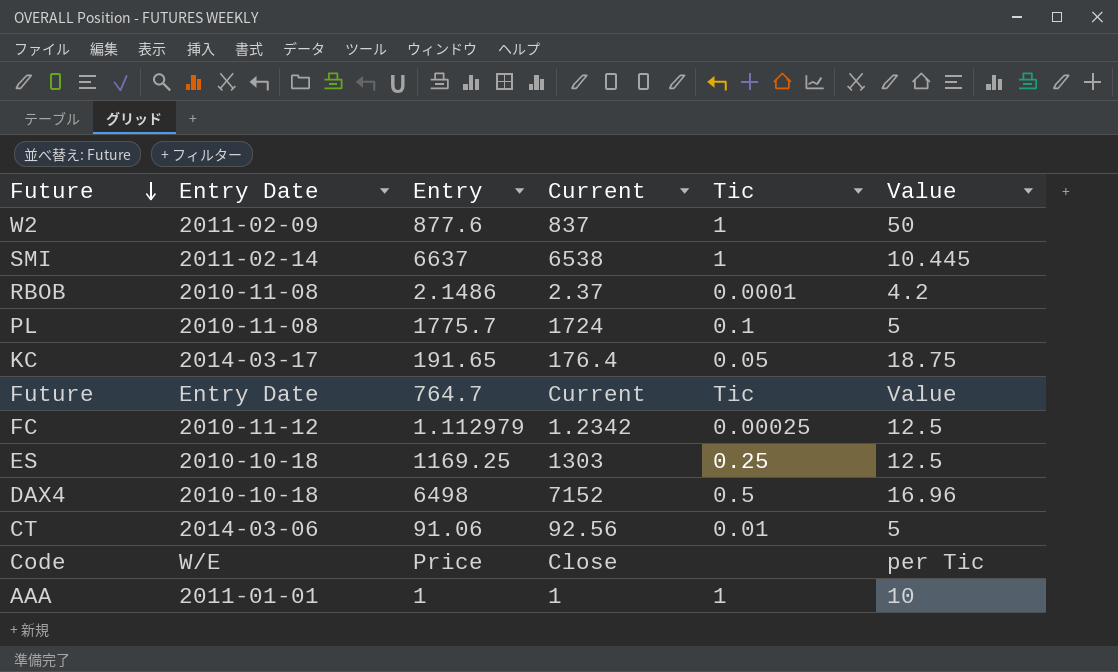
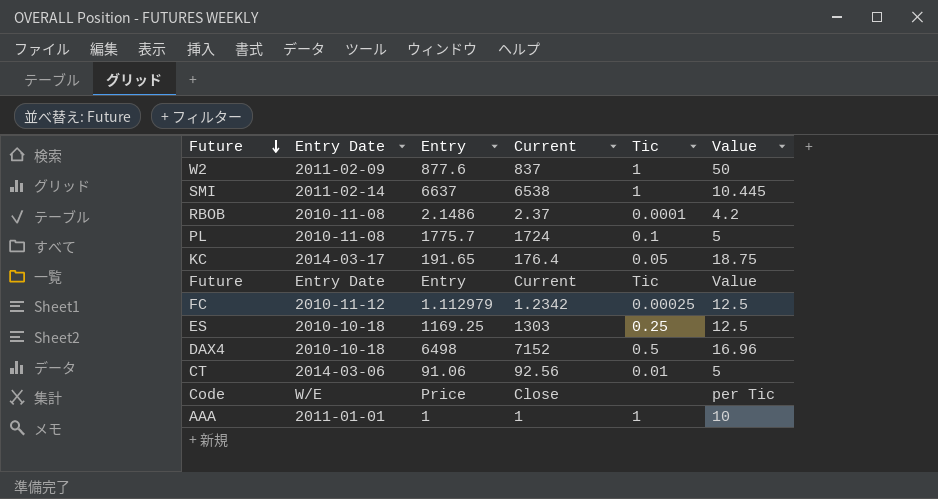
Future | Entry: 764.7 -> Entry

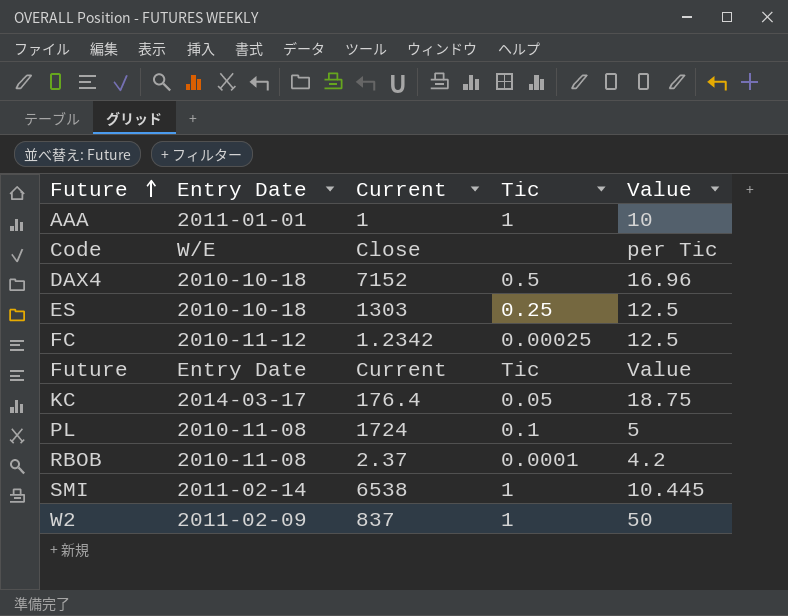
row order: Future descending -> Future ascending
column Entry | position: 3 -> none
row CT: 2014-03-06 | 91.06 | 92.56 | 0.01 | 5 -> none

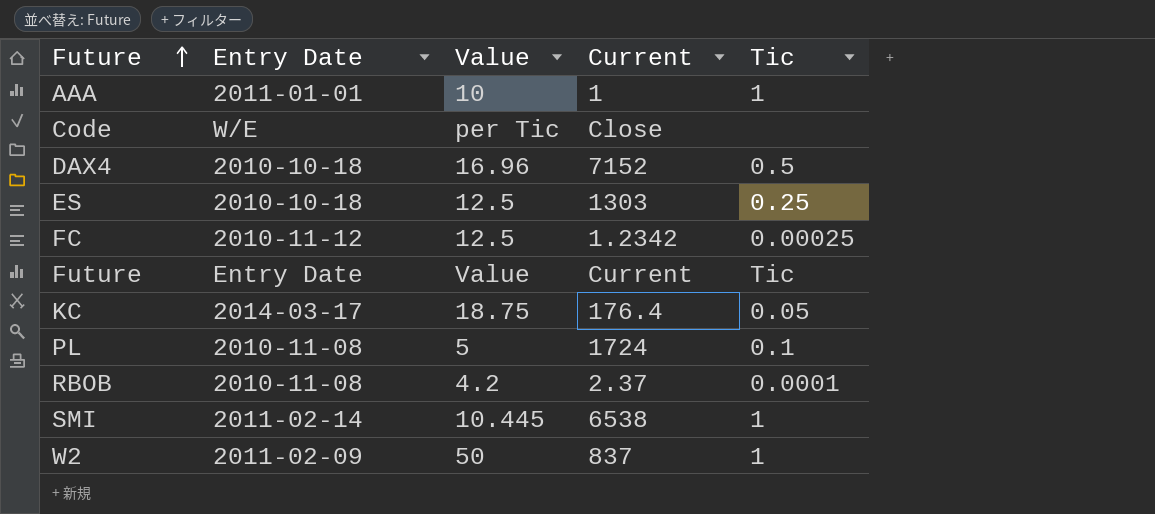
column Value | position: 5 -> 3

